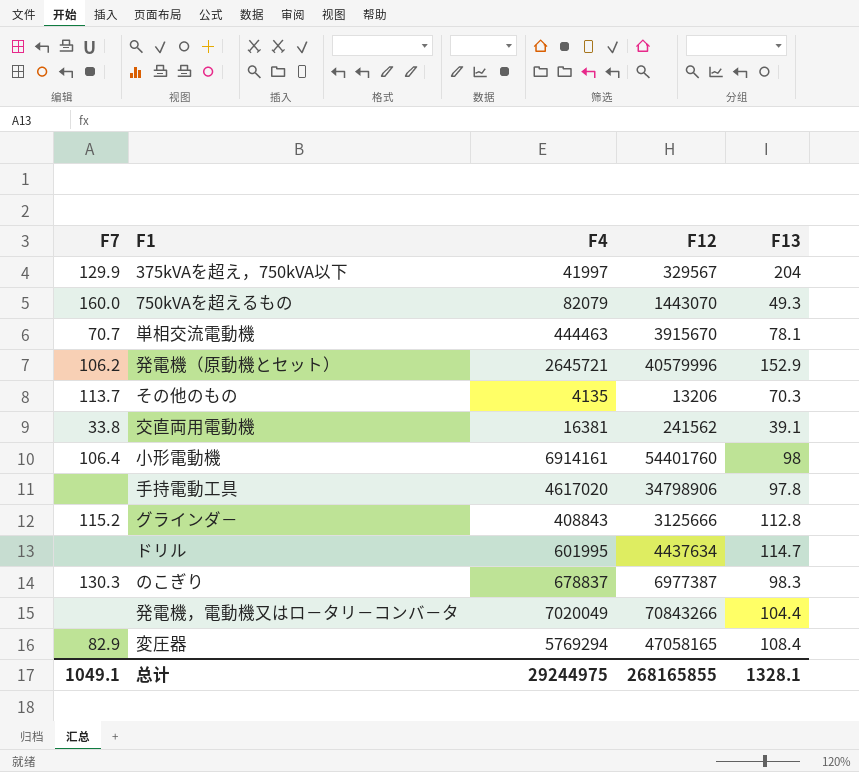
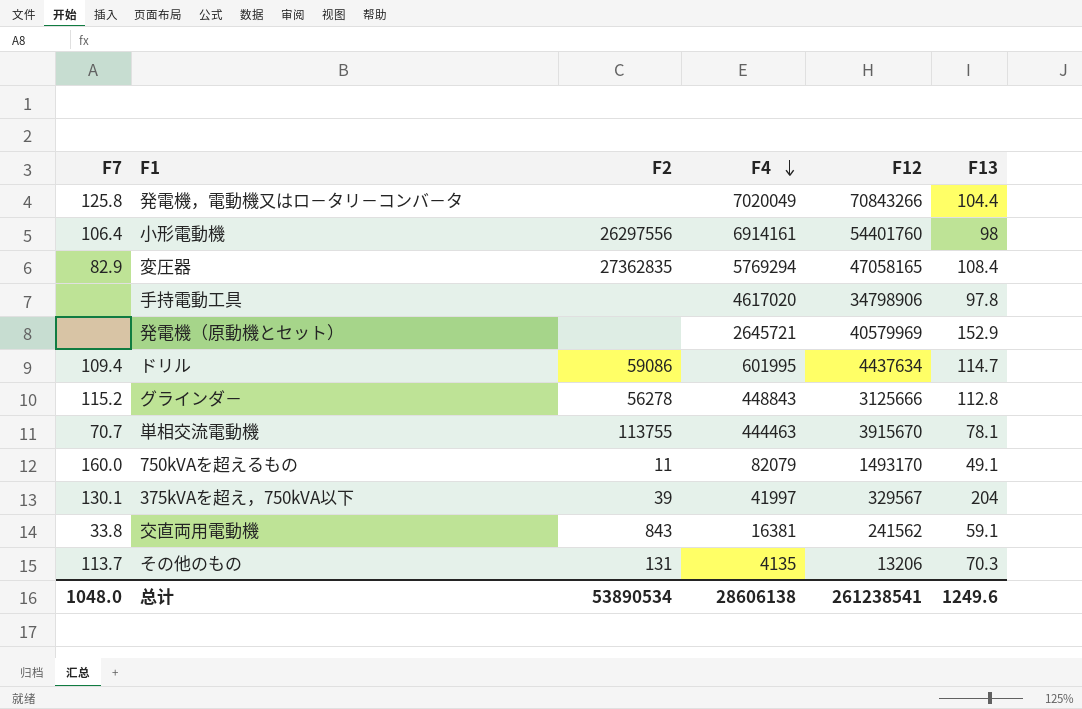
row order: none -> F4 descending
column F2 | position: none -> 3
row のこぎり: 130.3 | 678837 | 6977387 | 98.3 -> none
発電機，電動機又はロ－タリ－コンバ－タ | F7: none -> 125.8
発電機（原動機とセット） | F7: 106.2 -> none
発電機（原動機とセット） | F12: 40579996 -> 40579969
ドリル | F7: none -> 109.4
グラインダ－ | F4: 408843 -> 448843
750kVAを超えるもの | F12: 1443070 -> 1493170
750kVAを超えるもの | F13: 49.3 -> 49.1
375kVAを超え，750kVA以下 | F7: 129.9 -> 130.1
交直両用電動機 | F13: 39.1 -> 59.1
总计 | F7: 1049.1 -> 1048.0
总计 | F4: 29244975 -> 28606138
总计 | F12: 268165855 -> 261238541
总计 | F13: 1328.1 -> 1249.6

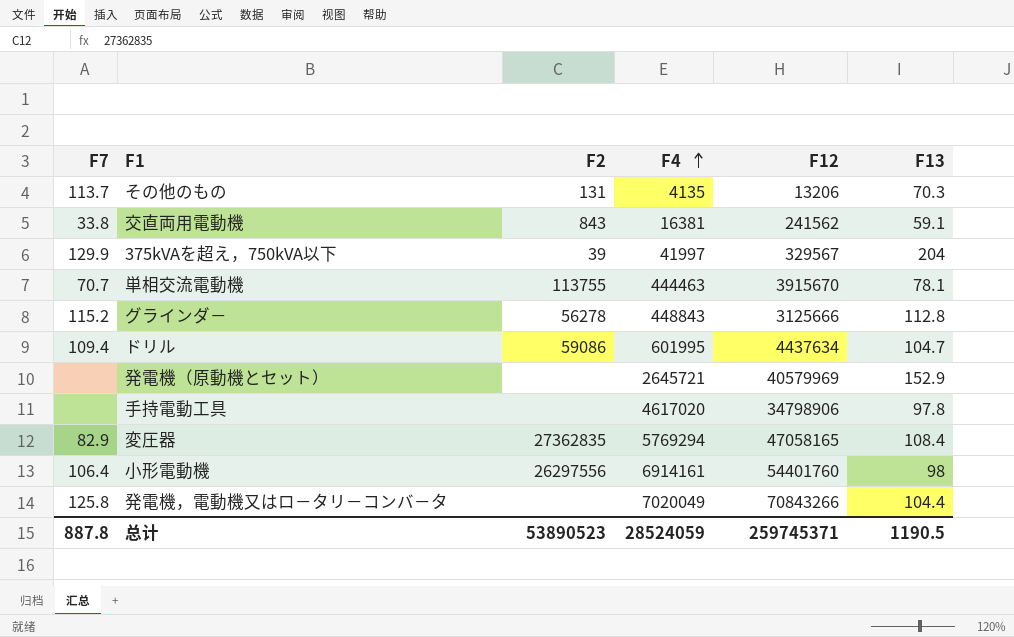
row order: F4 descending -> F4 ascending
row 750kVAを超えるもの: 160.0 | 11 | 82079 | 1493170 | 49.1 -> none
375kVAを超え，750kVA以下 | F7: 130.1 -> 129.9
ドリル | F13: 114.7 -> 104.7
总计 | F7: 1048.0 -> 887.8
总计 | F2: 53890534 -> 53890523
总计 | F4: 28606138 -> 28524059
总计 | F12: 261238541 -> 259745371
总计 | F13: 1249.6 -> 1190.5

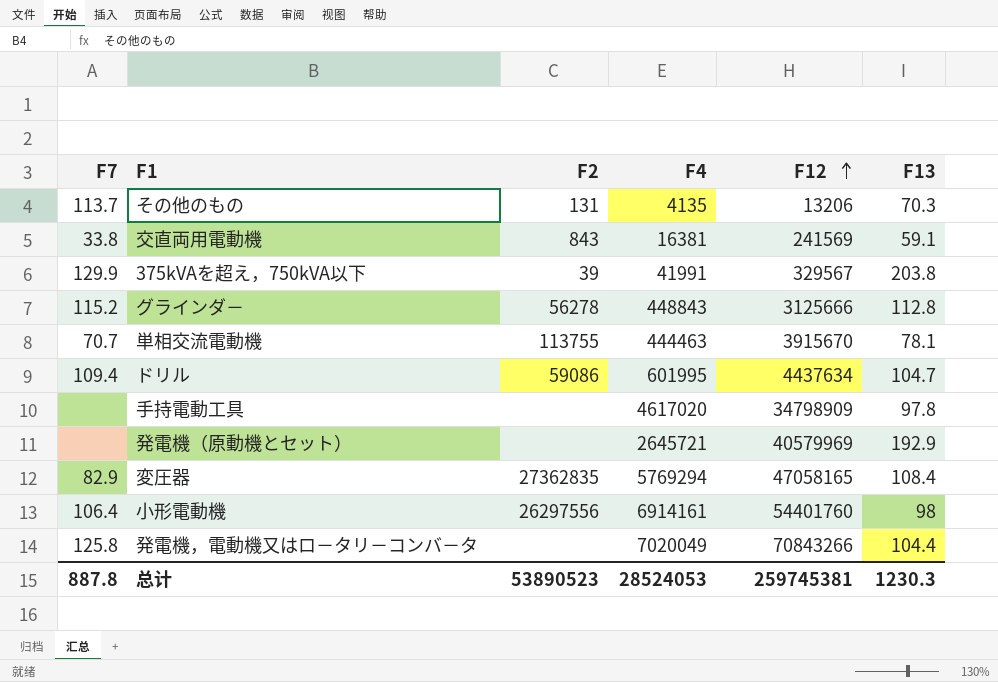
row order: F4 ascending -> F12 ascending
交直両用電動機 | F12: 241562 -> 241569
375kVAを超え，750kVA以下 | F4: 41997 -> 41991
375kVAを超え，750kVA以下 | F13: 204 -> 203.8
手持電動工具 | F12: 34798906 -> 34798909
発電機（原動機とセット） | F13: 152.9 -> 192.9
总计 | F4: 28524059 -> 28524053
总计 | F12: 259745371 -> 259745381
总计 | F13: 1190.5 -> 1230.3

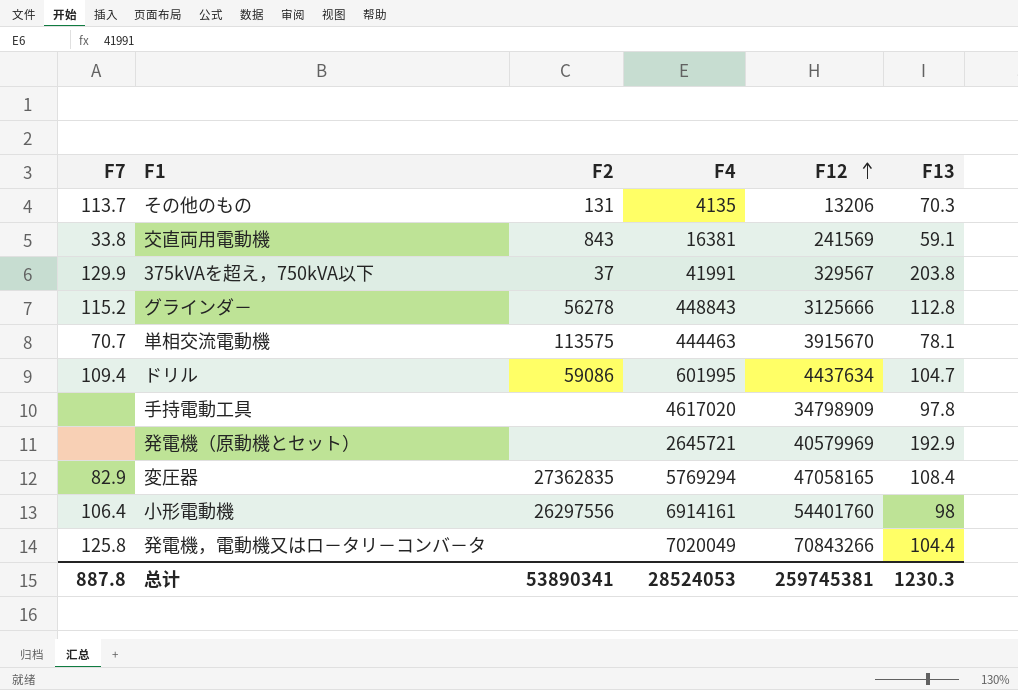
375kVAを超え，750kVA以下 | F2: 39 -> 37
単相交流電動機 | F2: 113755 -> 113575
总计 | F2: 53890523 -> 53890341

